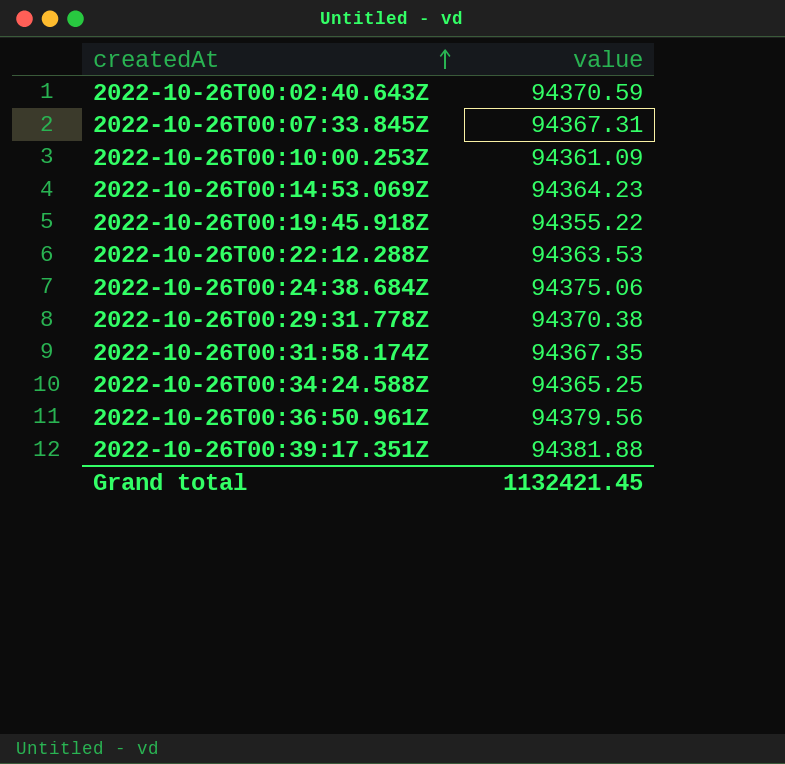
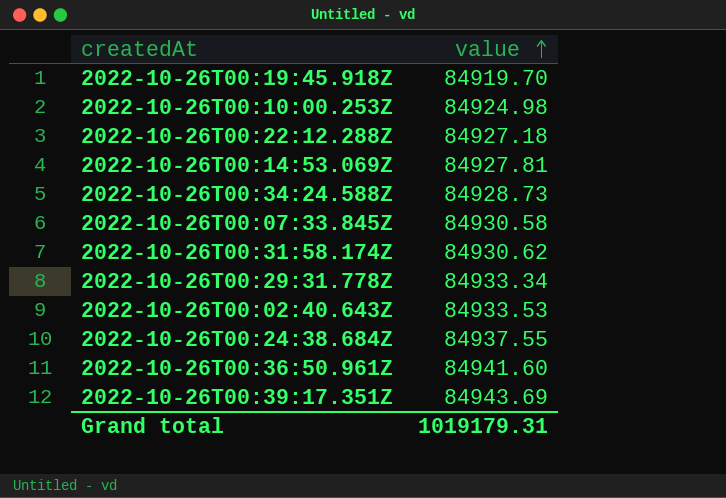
row order: createdAt ascending -> value ascending
2022-10-26T00:19:45.918Z | value: 94355.22 -> 84919.70
2022-10-26T00:10:00.253Z | value: 94361.09 -> 84924.98
2022-10-26T00:22:12.288Z | value: 94363.53 -> 84927.18
2022-10-26T00:14:53.069Z | value: 94364.23 -> 84927.81
2022-10-26T00:34:24.588Z | value: 94365.25 -> 84928.73
2022-10-26T00:07:33.845Z | value: 94367.31 -> 84930.58
2022-10-26T00:31:58.174Z | value: 94367.35 -> 84930.62
2022-10-26T00:29:31.778Z | value: 94370.38 -> 84933.34
2022-10-26T00:02:40.643Z | value: 94370.59 -> 84933.53
2022-10-26T00:24:38.684Z | value: 94375.06 -> 84937.55
2022-10-26T00:36:50.961Z | value: 94379.56 -> 84941.60
2022-10-26T00:39:17.351Z | value: 94381.88 -> 84943.69
Grand total | value: 1132421.45 -> 1019179.31

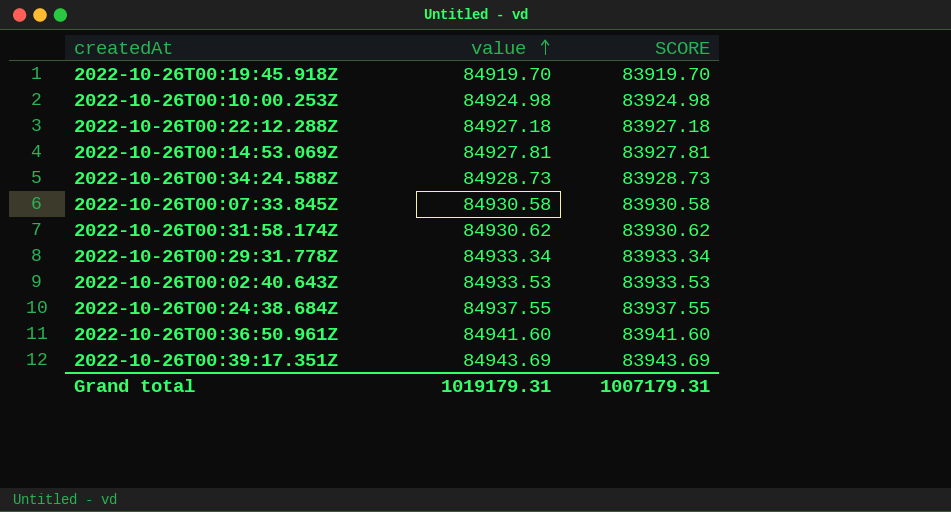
column SCORE | formula: none -> [value] - 1000

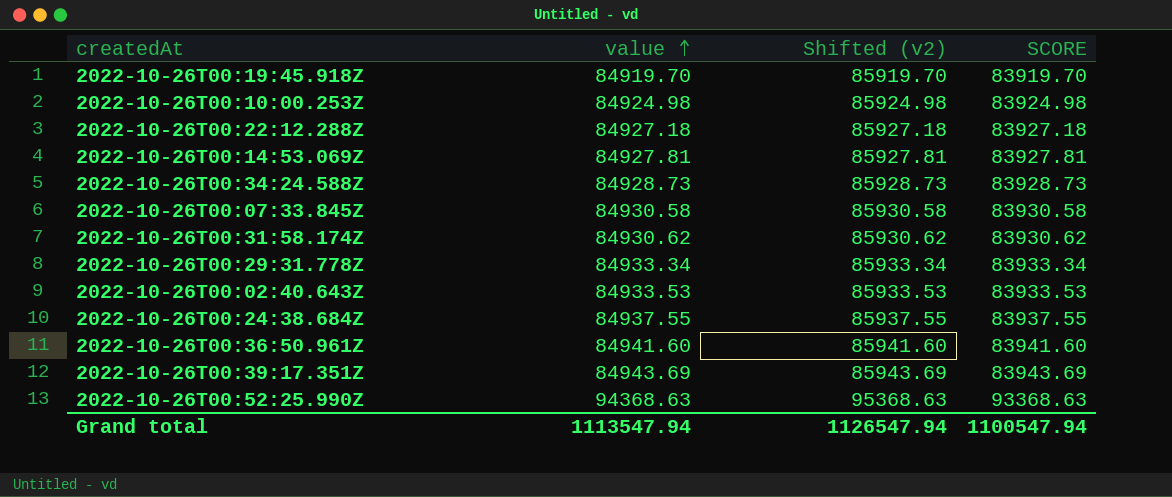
column Shifted (v2) | formula: none -> [value] + 1000
row 2022-10-26T00:52:25.990Z: none -> 94368.63 | 95368.63 | 93368.63
Grand total | value: 1019179.31 -> 1113547.94
Grand total | SCORE: 1007179.31 -> 1100547.94

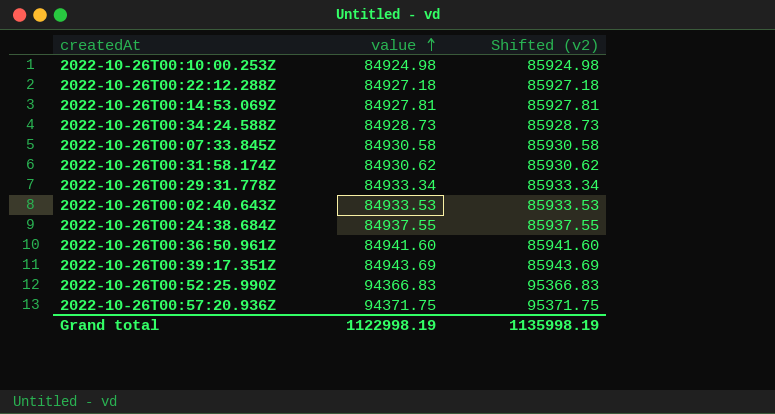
column SCORE | formula: [value] - 1000 -> none
row 2022-10-26T00:19:45.918Z: 84919.70 | 85919.70 | 83919.70 -> none
2022-10-26T00:52:25.990Z | value: 94368.63 -> 94366.83
2022-10-26T00:52:25.990Z | Shifted (v2): 95368.63 -> 95366.83
row 2022-10-26T00:57:20.936Z: none -> 94371.75 | 95371.75
Grand total | value: 1113547.94 -> 1122998.19
Grand total | Shifted (v2): 1126547.94 -> 1135998.19

